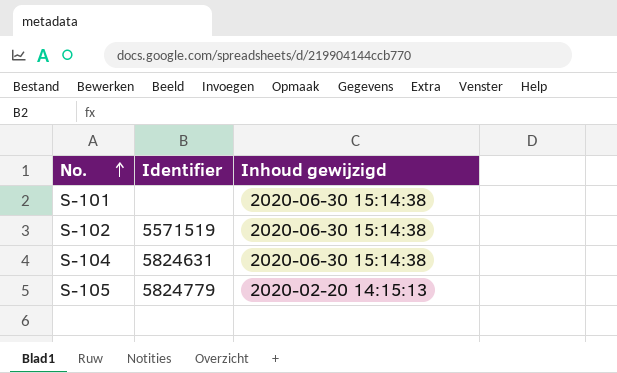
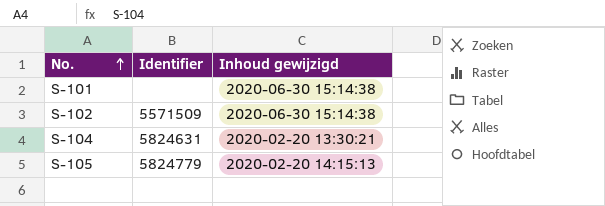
S-102 | Identifier: 5571519 -> 5571509
S-104 | Inhoud gewijzigd: 2020-06-30 15:14:38 -> 2020-02-20 13:30:21

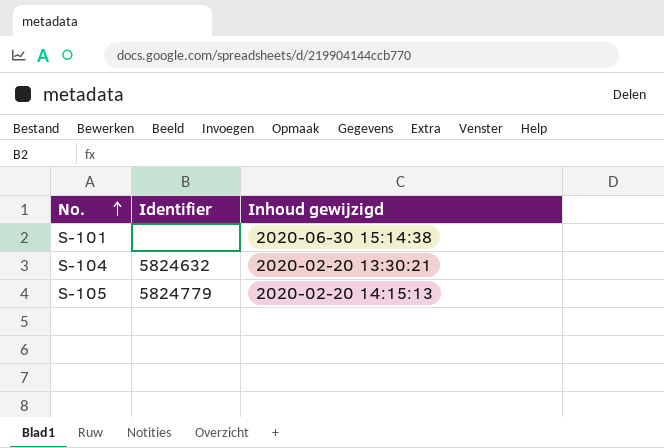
row S-102: 5571509 | 2020-06-30 15:14:38 -> none
S-104 | Identifier: 5824631 -> 5824632

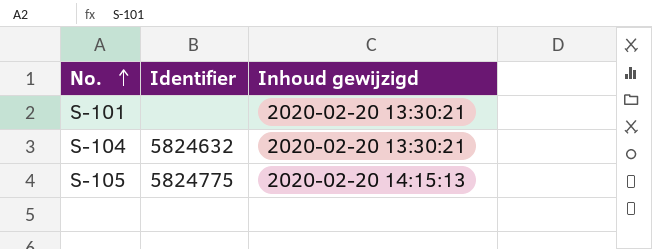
S-101 | Inhoud gewijzigd: 2020-06-30 15:14:38 -> 2020-02-20 13:30:21
S-105 | Identifier: 5824779 -> 5824775

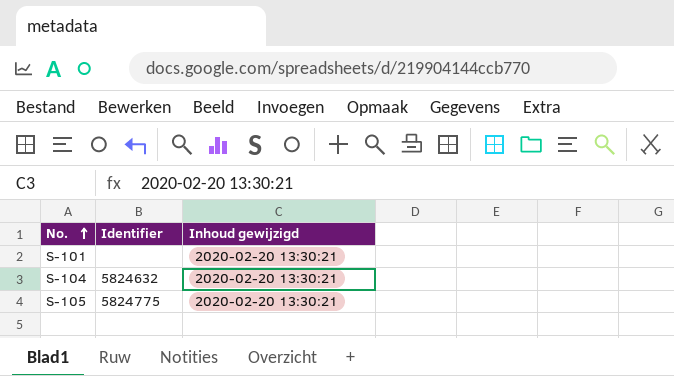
S-105 | Inhoud gewijzigd: 2020-02-20 14:15:13 -> 2020-02-20 13:30:21

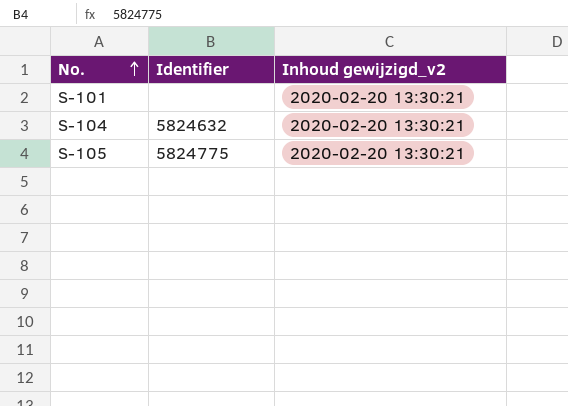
column name: Inhoud gewijzigd -> Inhoud gewijzigd_v2

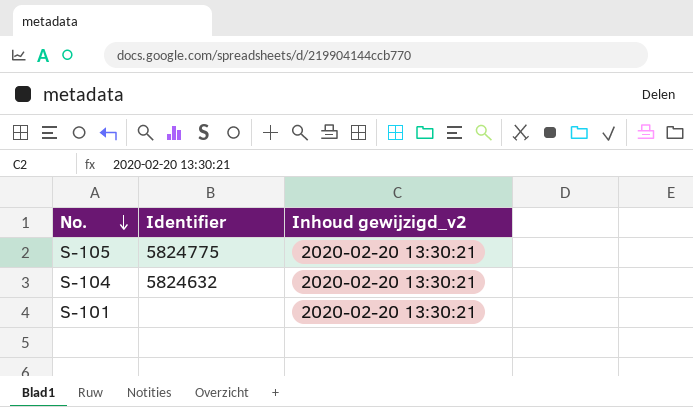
row order: No. ascending -> No. descending

